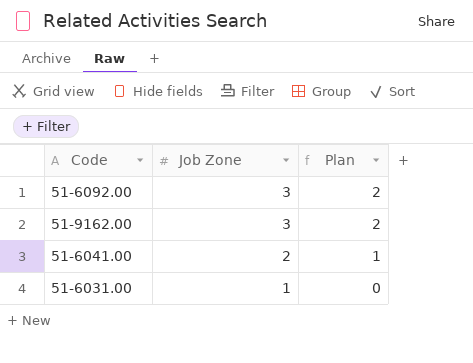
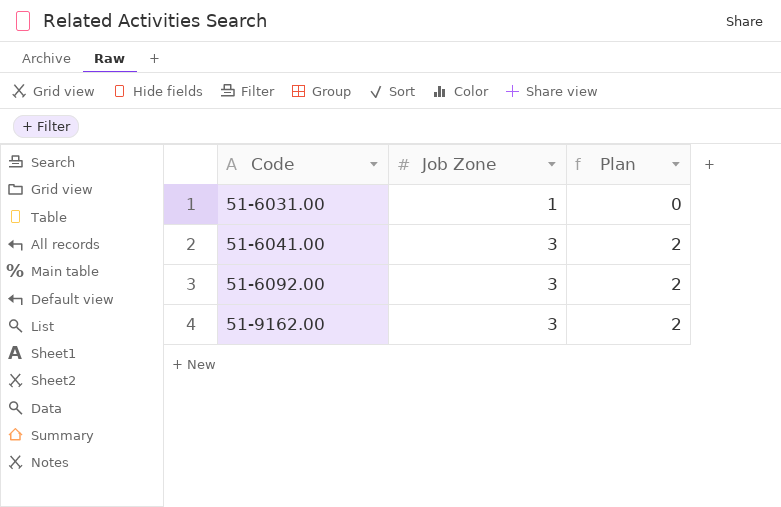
row order: Job Zone descending -> Code ascending
51-6041.00 | Job Zone: 2 -> 3
51-6041.00 | Plan: 1 -> 2

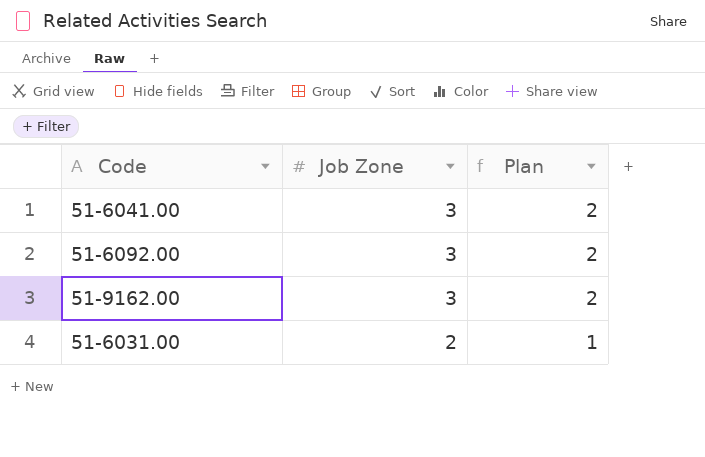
row order: Code ascending -> Job Zone descending
51-6031.00 | Job Zone: 1 -> 2
51-6031.00 | Plan: 0 -> 1

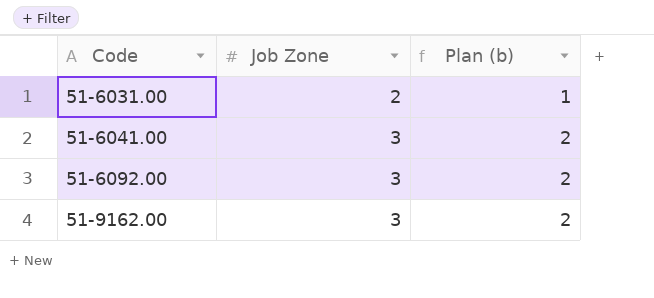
row order: Job Zone descending -> Code ascending
column name: Plan -> Plan (b)

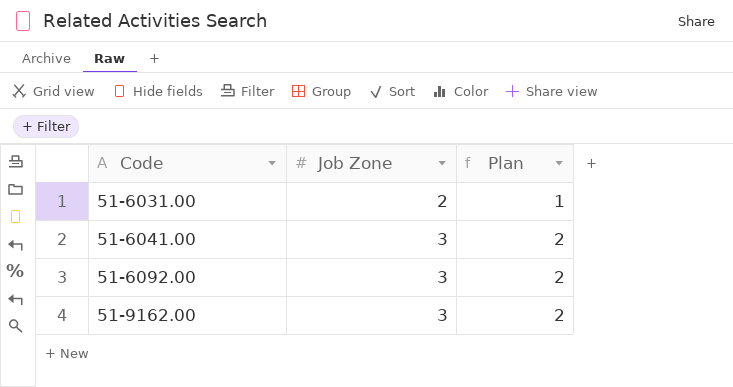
column name: Plan (b) -> Plan

